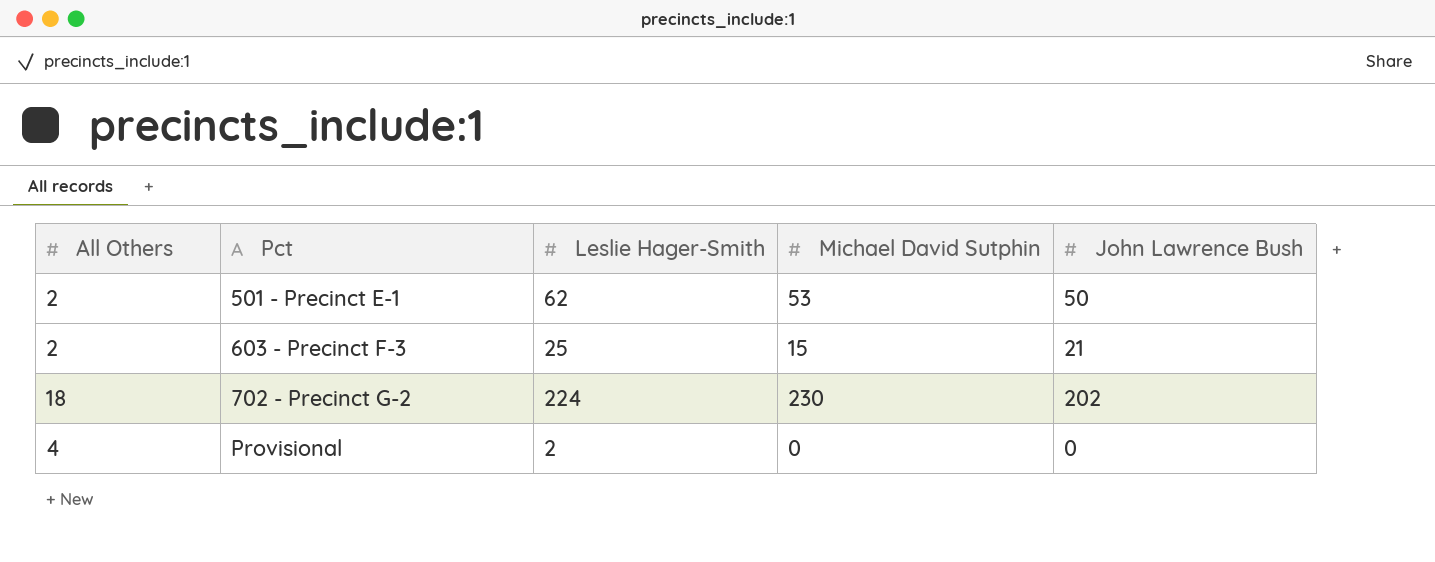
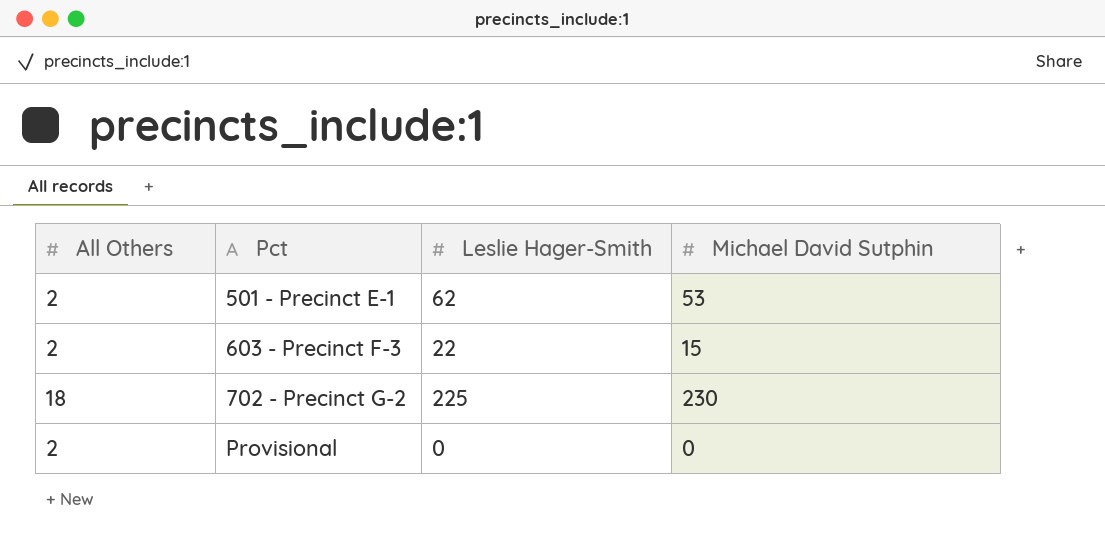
column John Lawrence Bush | position: 5 -> none
603 - Precinct F-3 | Leslie Hager-Smith: 25 -> 22
702 - Precinct G-2 | Leslie Hager-Smith: 224 -> 225
Provisional | All Others: 4 -> 2
Provisional | Leslie Hager-Smith: 2 -> 0

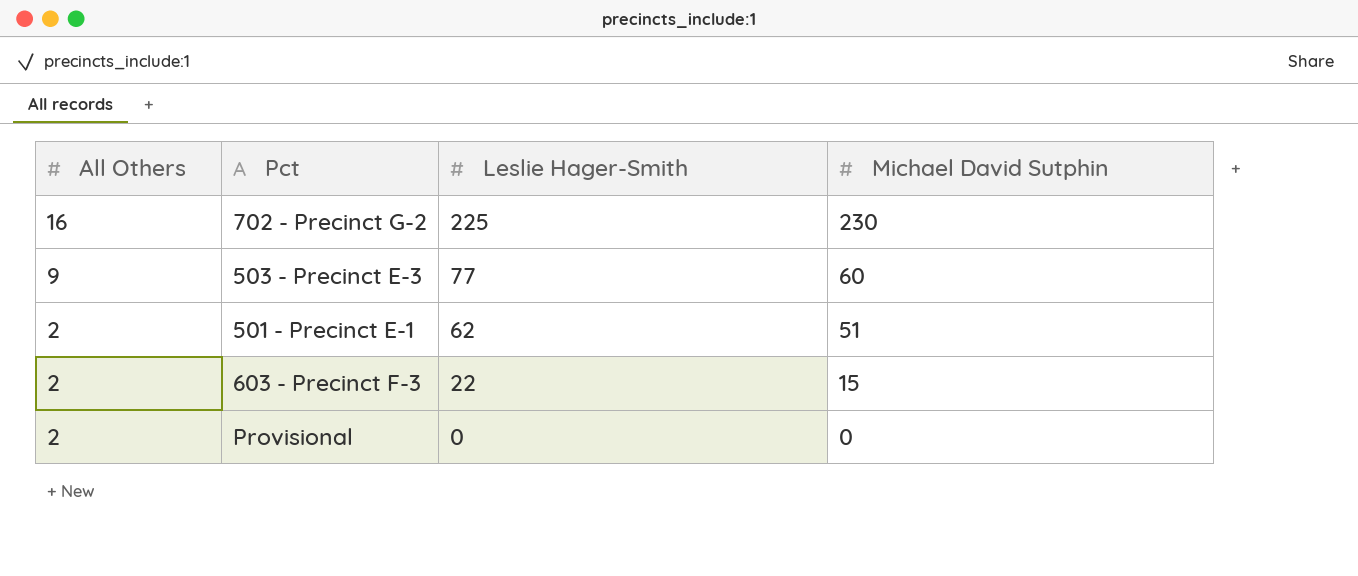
row order: Pct ascending -> All Others descending
702 - Precinct G-2 | All Others: 18 -> 16
row 503 - Precinct E-3: none -> 9 | 77 | 60
501 - Precinct E-1 | Michael David Sutphin: 53 -> 51

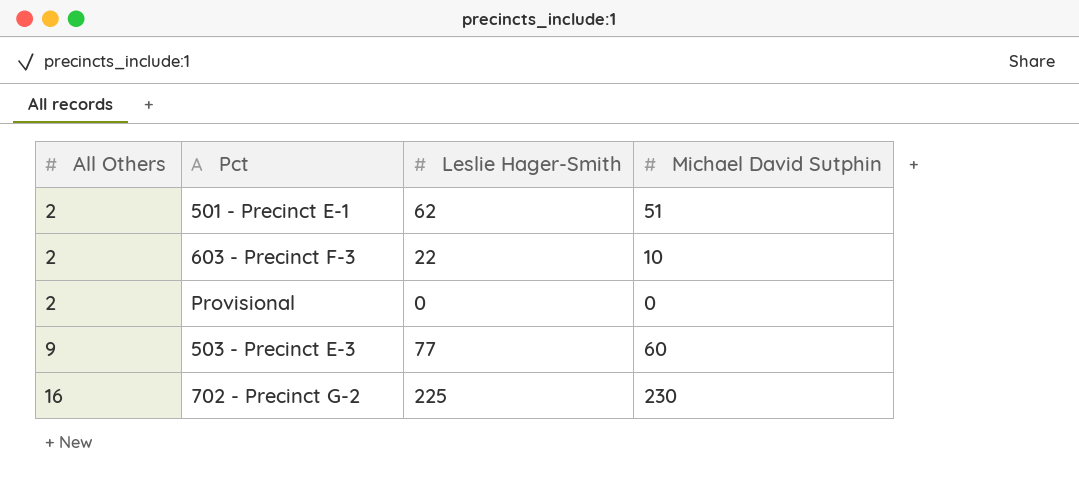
row order: All Others descending -> All Others ascending
603 - Precinct F-3 | Michael David Sutphin: 15 -> 10

